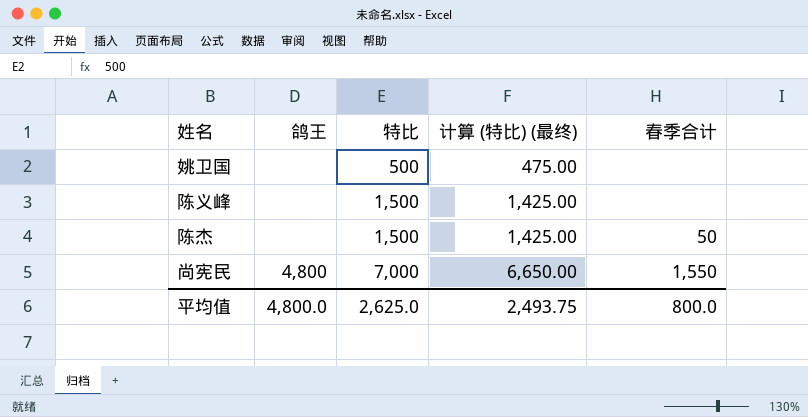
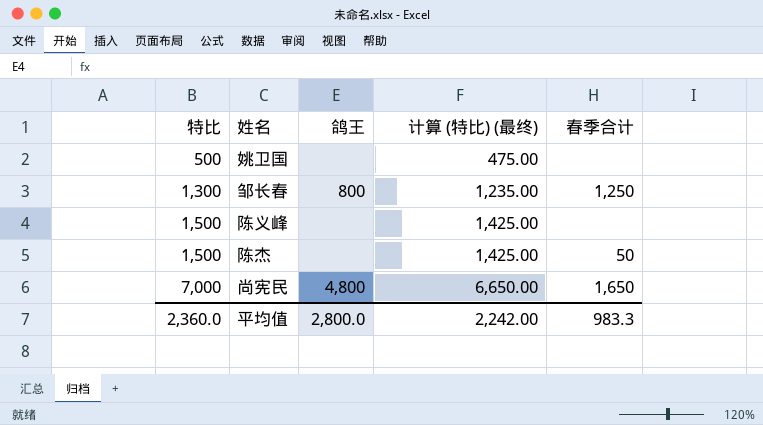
column 特比 | position: 3 -> 1
row 邹长春: none -> 1,300 | 800 | 1,235.00 | 1,250
尚宪民 | 春季合计: 1,550 -> 1,650
平均值 | 特比: 2,625.0 -> 2,360.0
平均值 | 鸽王: 4,800.0 -> 2,800.0
平均值 | 计算 (特比) (最终): 2,493.75 -> 2,242.00
平均值 | 春季合计: 800.0 -> 983.3

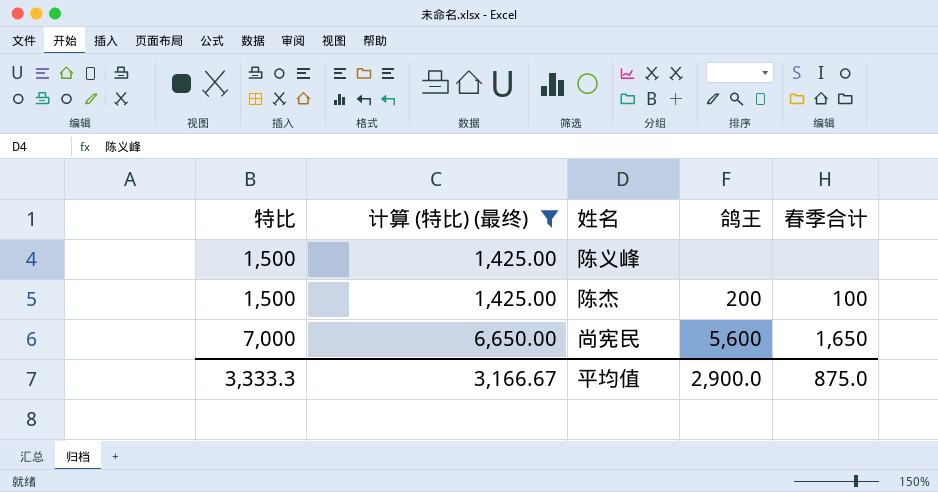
filter: none -> 计算 (特比) (最终) >= 1,425.00
column 计算 (特比) (最终) | position: 4 -> 2
陈杰 | 鸽王: none -> 200
陈杰 | 春季合计: 50 -> 100
尚宪民 | 鸽王: 4,800 -> 5,600
平均值 | 特比: 2,360.0 -> 3,333.3
平均值 | 计算 (特比) (最终): 2,242.00 -> 3,166.67
平均值 | 鸽王: 2,800.0 -> 2,900.0
平均值 | 春季合计: 983.3 -> 875.0

